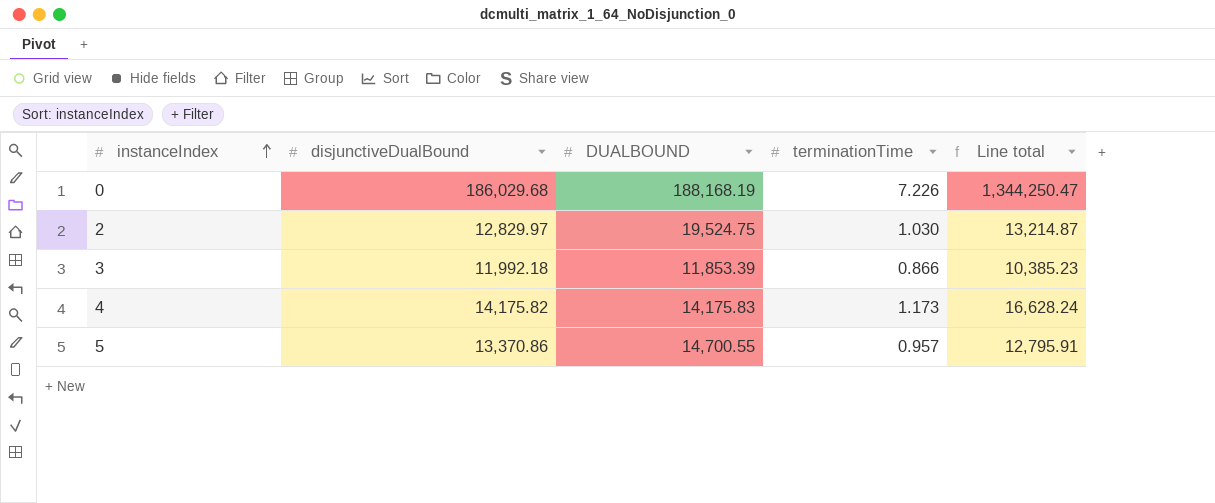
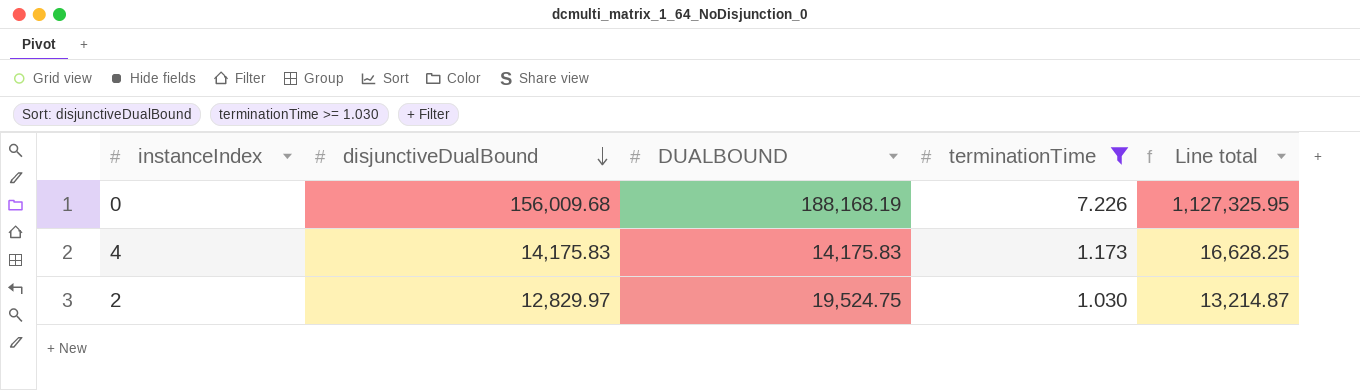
filter: none -> terminationTime >= 1.030
row order: instanceIndex ascending -> disjunctiveDualBound descending
0 | disjunctiveDualBound: 186,029.68 -> 156,009.68
0 | Line total: 1,344,250.47 -> 1,127,325.95
4 | disjunctiveDualBound: 14,175.82 -> 14,175.83
4 | Line total: 16,628.24 -> 16,628.25

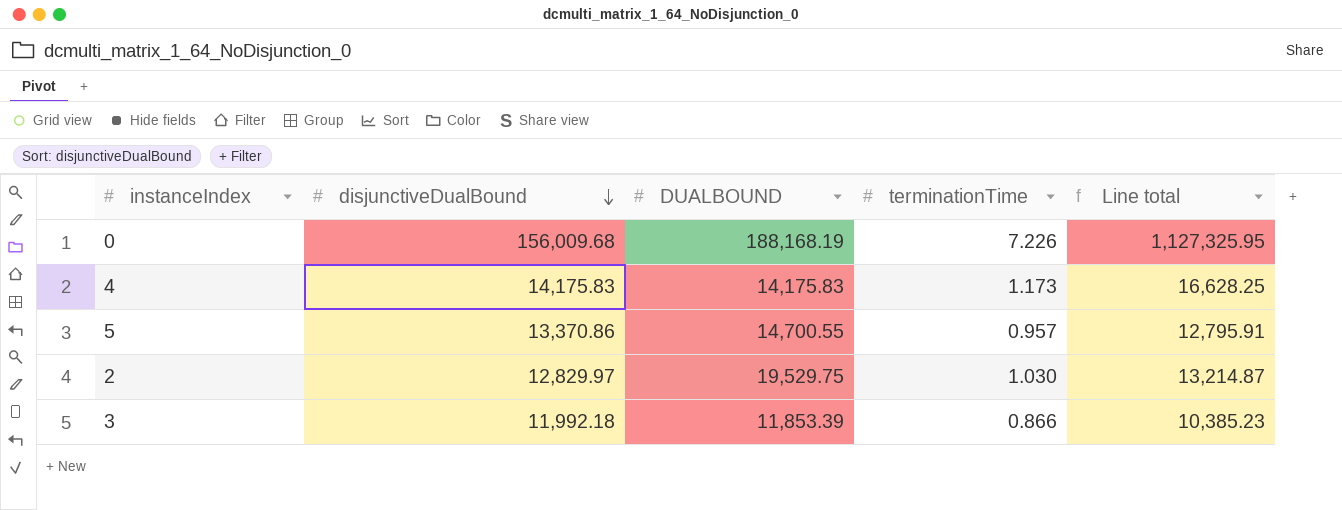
filter: terminationTime >= 1.030 -> none
2 | DUALBOUND: 19,524.75 -> 19,529.75

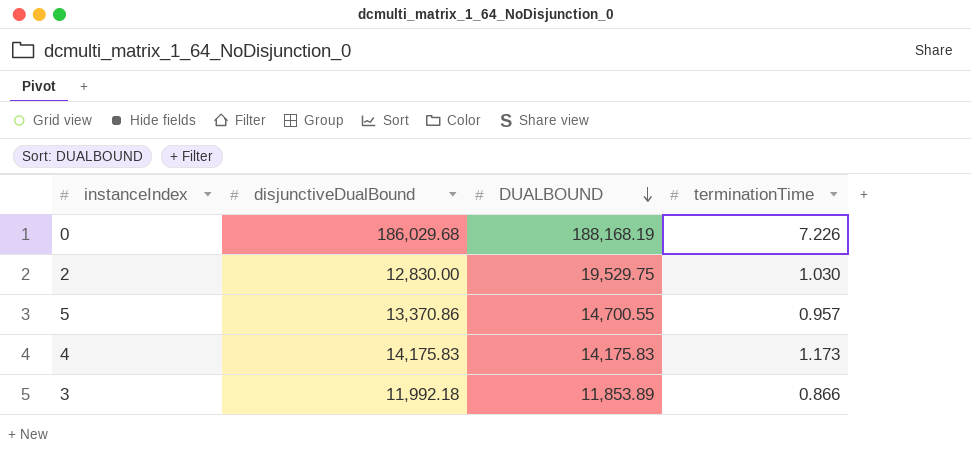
row order: disjunctiveDualBound descending -> DUALBOUND descending
column Line total | formula: [disjunctiveDualBound] * [terminationTime] -> none
0 | disjunctiveDualBound: 156,009.68 -> 186,029.68
2 | disjunctiveDualBound: 12,829.97 -> 12,830.00
3 | DUALBOUND: 11,853.39 -> 11,853.89

